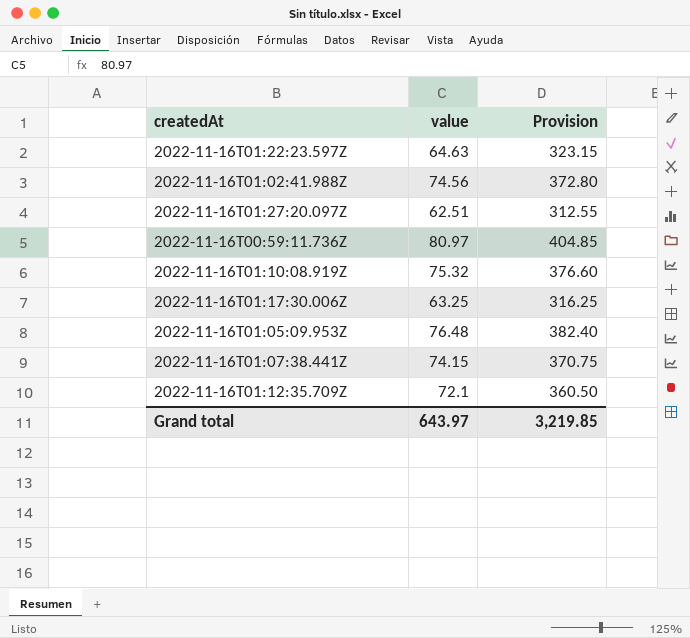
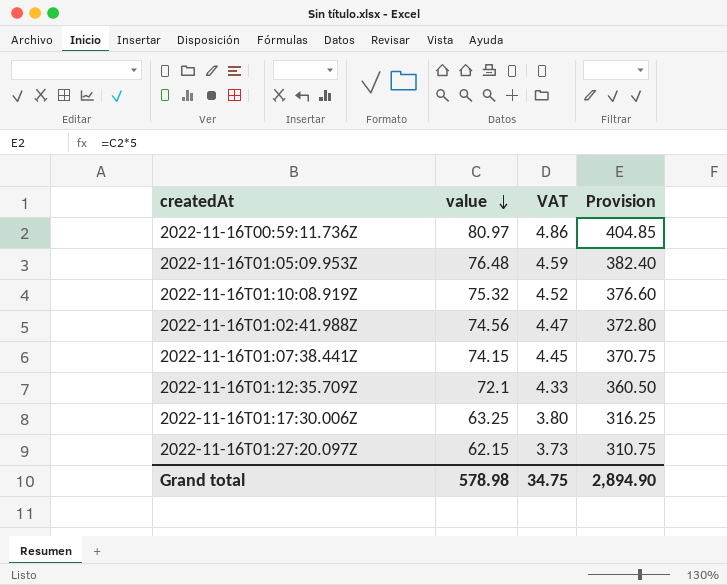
row order: none -> value descending
column VAT | formula: none -> [value] * 0.06
row 2022-11-16T01:22:23.597Z: 64.63 | 323.15 -> none
2022-11-16T01:27:20.097Z | value: 62.51 -> 62.15
2022-11-16T01:27:20.097Z | Provision: 312.55 -> 310.75
Grand total | value: 643.97 -> 578.98
Grand total | Provision: 3,219.85 -> 2,894.90

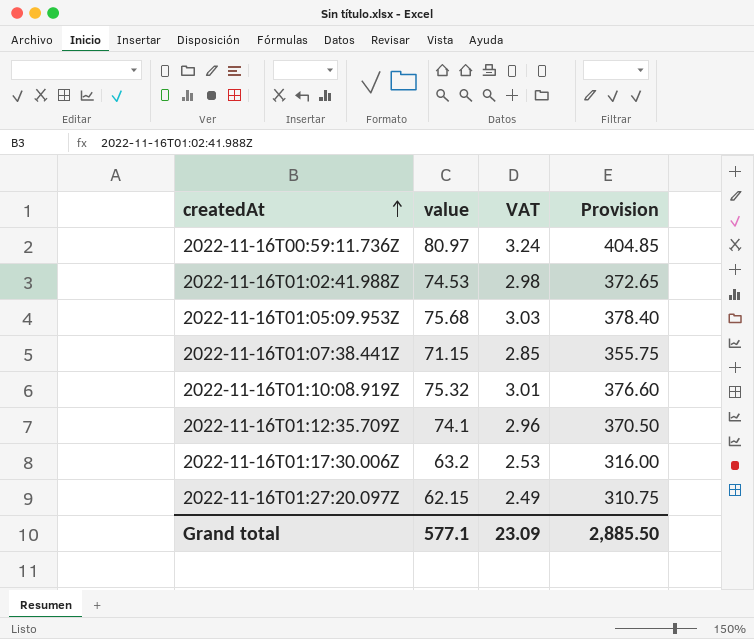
row order: value descending -> createdAt ascending
column VAT | formula: [value] * 0.06 -> [value] * 0.04
2022-11-16T01:02:41.988Z | value: 74.56 -> 74.53
2022-11-16T01:02:41.988Z | Provision: 372.80 -> 372.65
2022-11-16T01:05:09.953Z | value: 76.48 -> 75.68
2022-11-16T01:05:09.953Z | Provision: 382.40 -> 378.40
2022-11-16T01:07:38.441Z | value: 74.15 -> 71.15
2022-11-16T01:07:38.441Z | Provision: 370.75 -> 355.75
2022-11-16T01:12:35.709Z | value: 72.1 -> 74.1
2022-11-16T01:12:35.709Z | Provision: 360.50 -> 370.50
2022-11-16T01:17:30.006Z | value: 63.25 -> 63.2
2022-11-16T01:17:30.006Z | Provision: 316.25 -> 316.00
Grand total | value: 578.98 -> 577.1
Grand total | VAT: 34.75 -> 23.09
Grand total | Provision: 2,894.90 -> 2,885.50

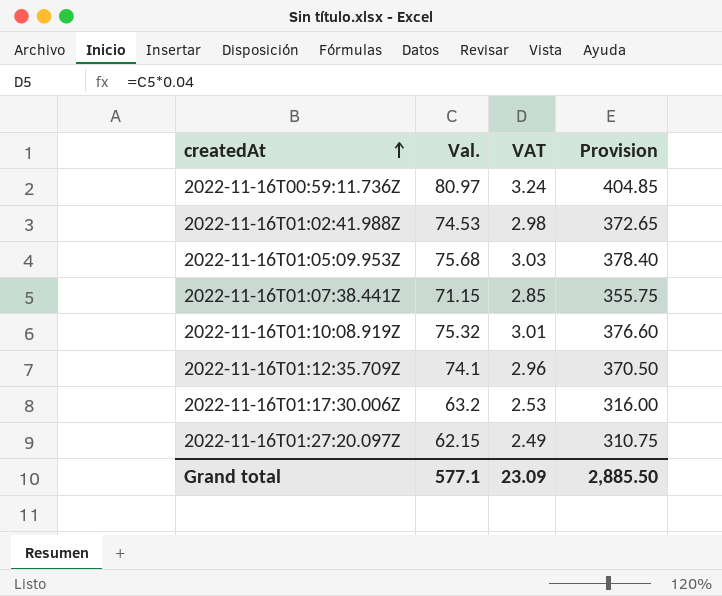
column name: value -> Val.

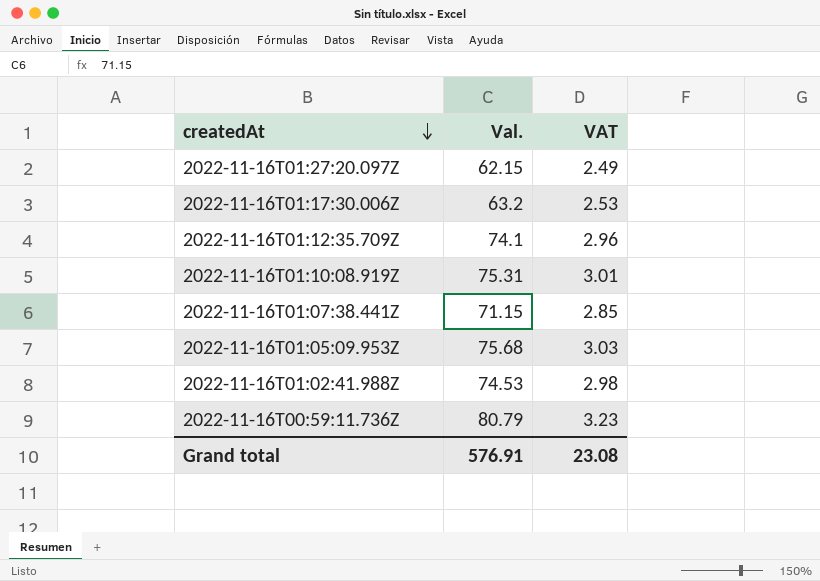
row order: createdAt ascending -> createdAt descending
column Provision | formula: [Val.] * 5 -> none
2022-11-16T01:10:08.919Z | Val.: 75.32 -> 75.31
2022-11-16T00:59:11.736Z | Val.: 80.97 -> 80.79
2022-11-16T00:59:11.736Z | VAT: 3.24 -> 3.23
Grand total | Val.: 577.1 -> 576.91
Grand total | VAT: 23.09 -> 23.08

